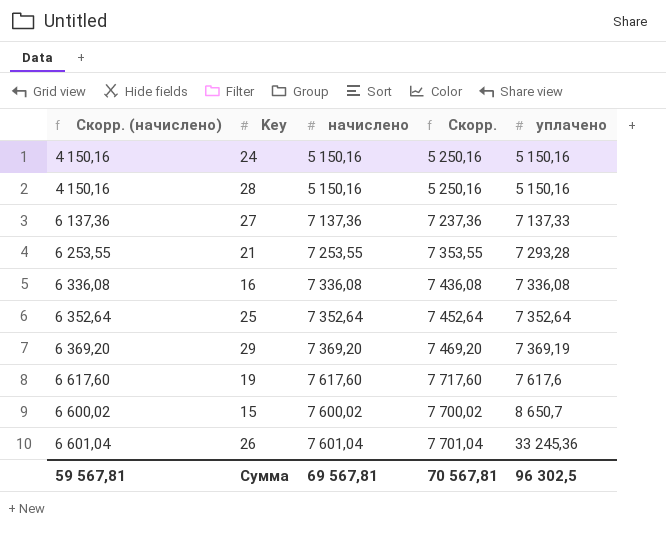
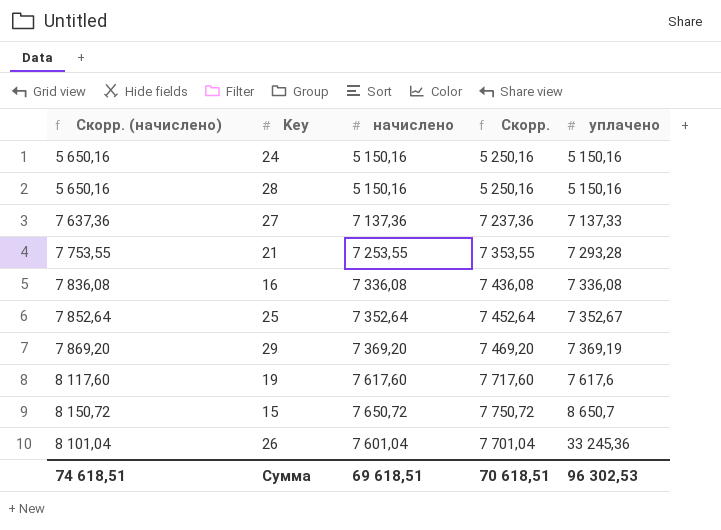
column Скорр. (начислено) | formula: [начислено] - 1000 -> [начислено] + 500
25 | уплачено: 7 352,64 -> 7 352,67
15 | начислено: 7 600,02 -> 7 650,72
15 | Скорр.: 7 700,02 -> 7 750,72
Сумма | Скорр. (начислено): 59 567,81 -> 74 618,51
Сумма | начислено: 69 567,81 -> 69 618,51
Сумма | Скорр.: 70 567,81 -> 70 618,51
Сумма | уплачено: 96 302,5 -> 96 302,53

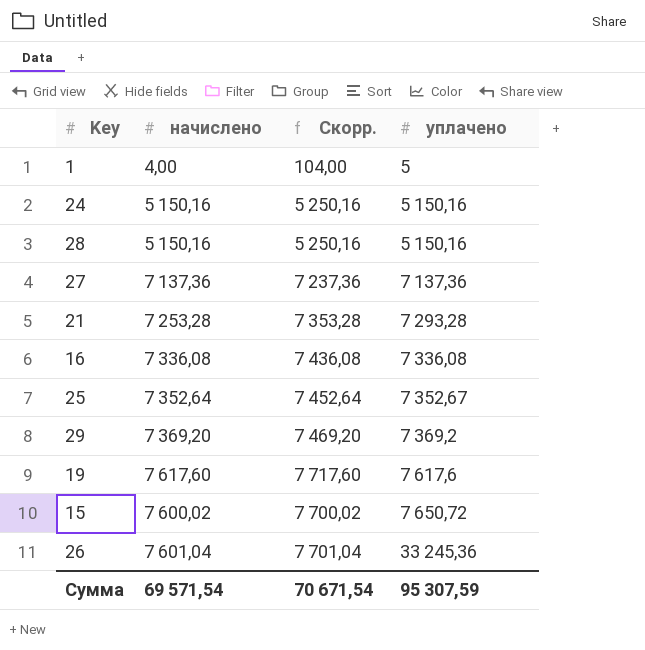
column Скорр. (начислено) | formula: [начислено] + 500 -> none
row 1: none -> 4,00 | 104,00 | 5
27 | уплачено: 7 137,33 -> 7 137,36
21 | начислено: 7 253,55 -> 7 253,28
21 | Скорр.: 7 353,55 -> 7 353,28
29 | уплачено: 7 369,19 -> 7 369,2
15 | начислено: 7 650,72 -> 7 600,02
15 | Скорр.: 7 750,72 -> 7 700,02
15 | уплачено: 8 650,7 -> 7 650,72
Сумма | начислено: 69 618,51 -> 69 571,54
Сумма | Скорр.: 70 618,51 -> 70 671,54
Сумма | уплачено: 96 302,53 -> 95 307,59

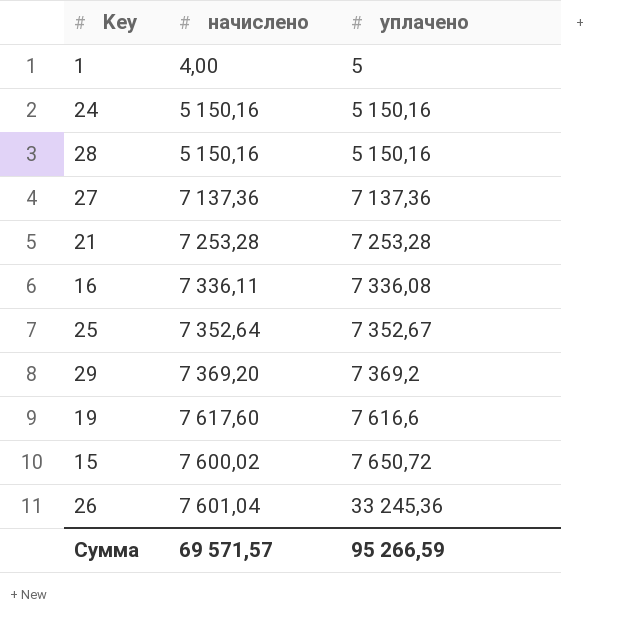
column Скорр. | formula: [начислено] + 100 -> none
21 | уплачено: 7 293,28 -> 7 253,28
16 | начислено: 7 336,08 -> 7 336,11
19 | уплачено: 7 617,6 -> 7 616,6
Сумма | начислено: 69 571,54 -> 69 571,57
Сумма | уплачено: 95 307,59 -> 95 266,59

